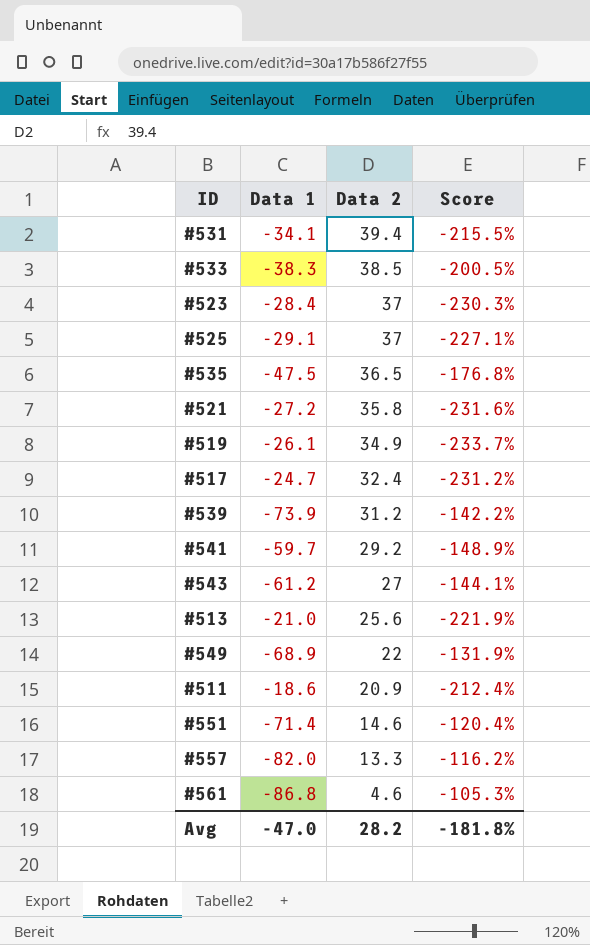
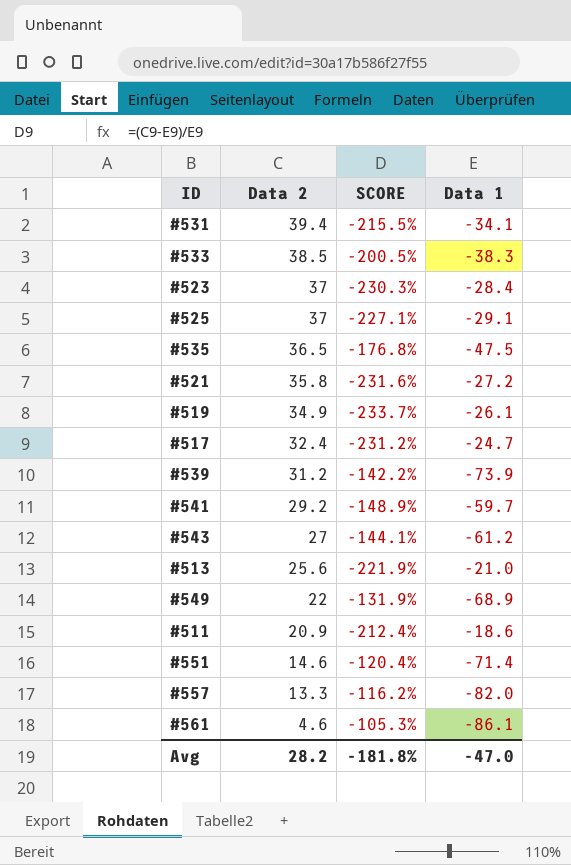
column name: Score -> SCORE
column Data 1 | position: 2 -> 4
#561 | Data 1: -86.8 -> -86.1

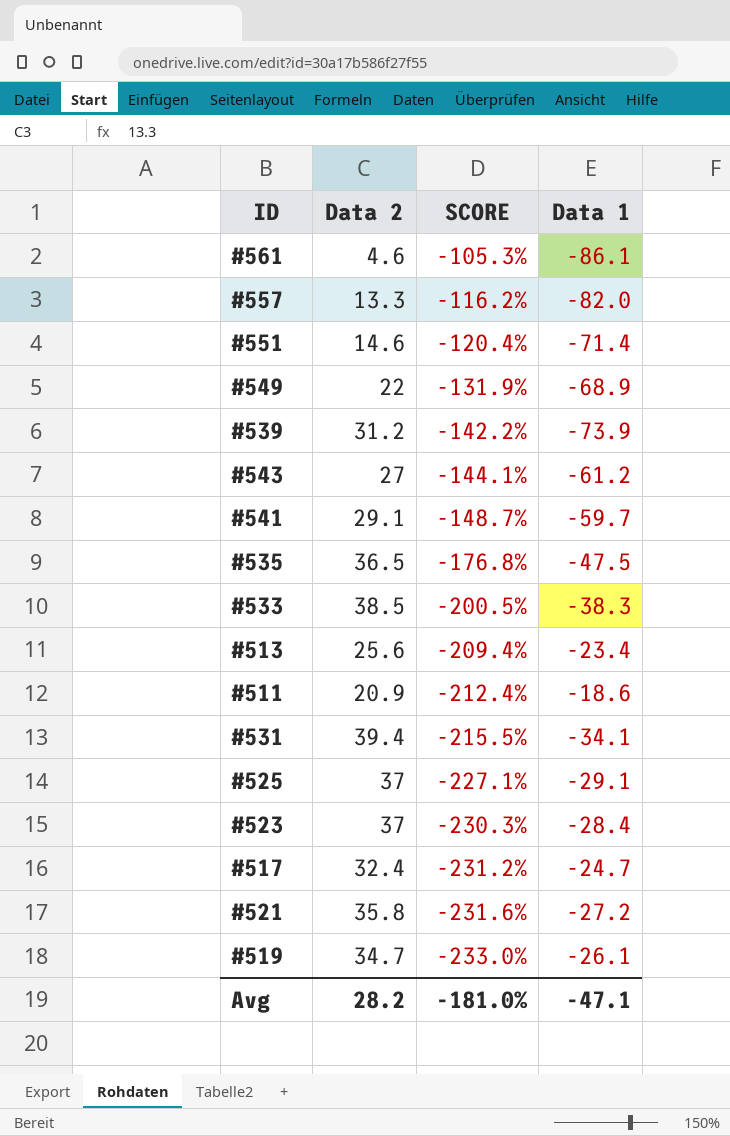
row order: Data 2 descending -> SCORE descending
#541 | Data 2: 29.2 -> 29.1
#541 | SCORE: -148.9% -> -148.7%
#513 | SCORE: -221.9% -> -209.4%
#513 | Data 1: -21.0 -> -23.4
#519 | Data 2: 34.9 -> 34.7
#519 | SCORE: -233.7% -> -233.0%
Avg | SCORE: -181.8% -> -181.0%
Avg | Data 1: -47.0 -> -47.1

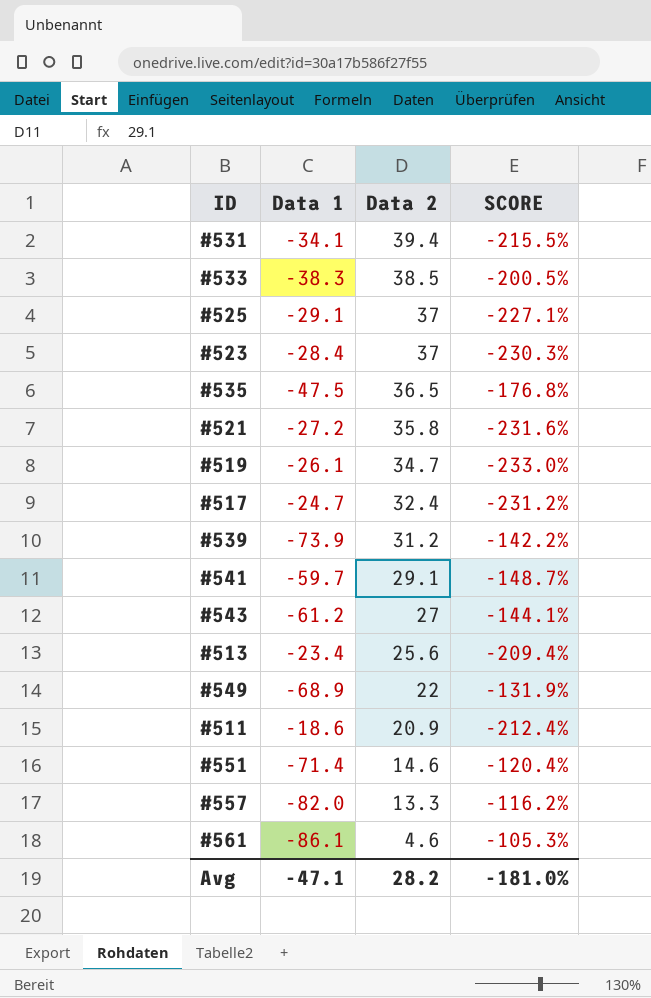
row order: SCORE descending -> Data 2 descending
column Data 1 | position: 4 -> 2

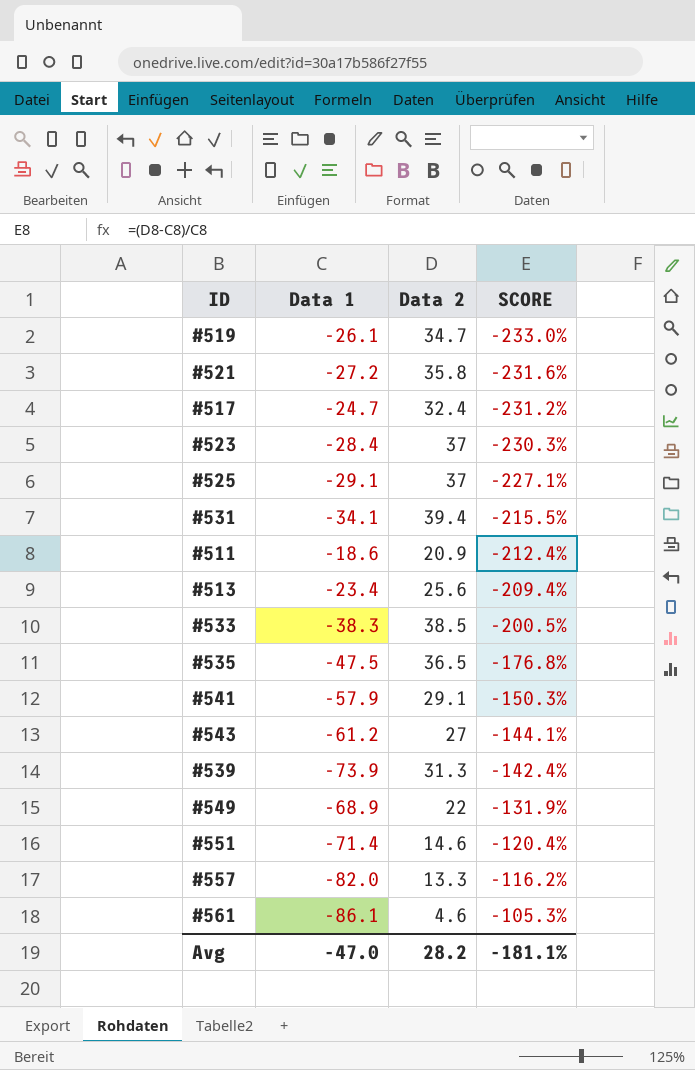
row order: Data 2 descending -> SCORE ascending
#541 | Data 1: -59.7 -> -57.9
#541 | SCORE: -148.7% -> -150.3%
#539 | Data 2: 31.2 -> 31.3
#539 | SCORE: -142.2% -> -142.4%
Avg | Data 1: -47.1 -> -47.0
Avg | SCORE: -181.0% -> -181.1%

